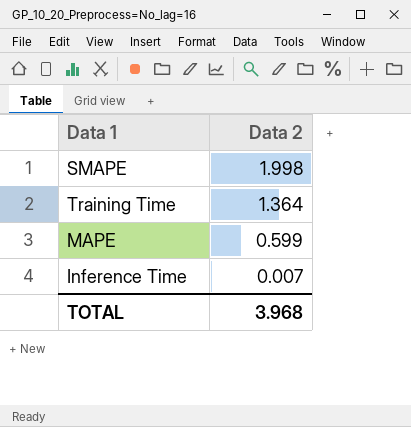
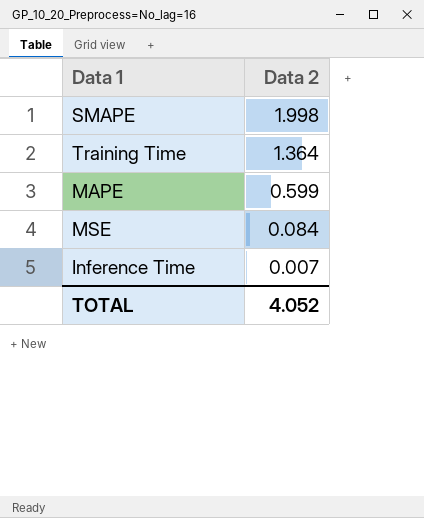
row MSE: none -> 0.084
TOTAL | Data 2: 3.968 -> 4.052

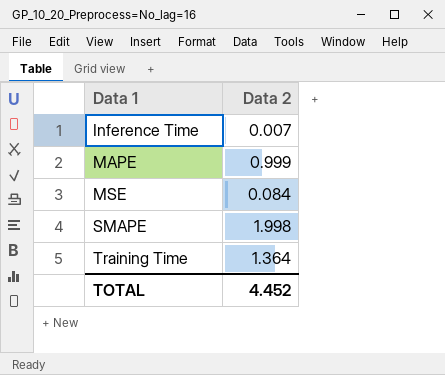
row order: Data 2 descending -> Data 1 ascending
MAPE | Data 2: 0.599 -> 0.999
TOTAL | Data 2: 4.052 -> 4.452

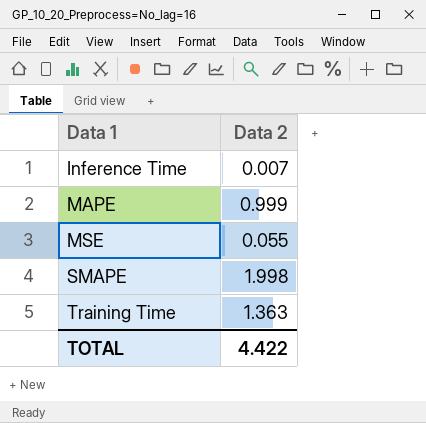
MSE | Data 2: 0.084 -> 0.055
Training Time | Data 2: 1.364 -> 1.363
TOTAL | Data 2: 4.452 -> 4.422

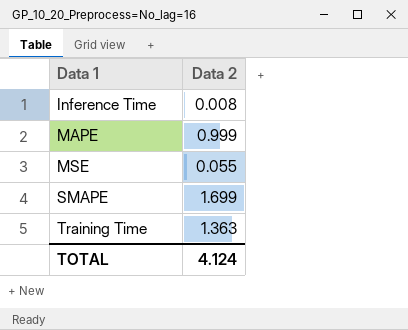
Inference Time | Data 2: 0.007 -> 0.008
SMAPE | Data 2: 1.998 -> 1.699
TOTAL | Data 2: 4.422 -> 4.124

